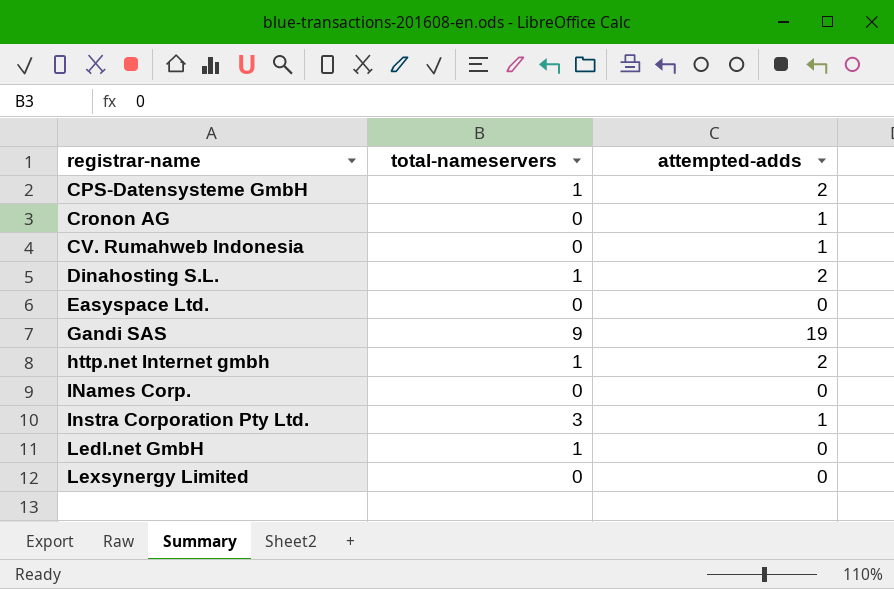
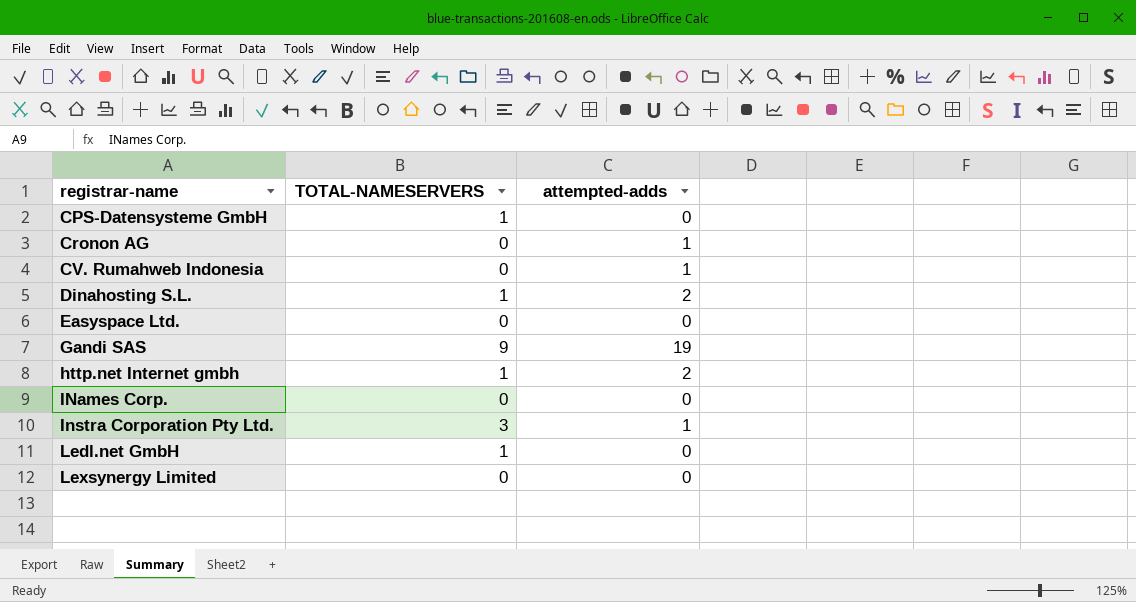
column name: total-nameservers -> TOTAL-NAMESERVERS
CPS-Datensysteme GmbH | attempted-adds: 2 -> 0

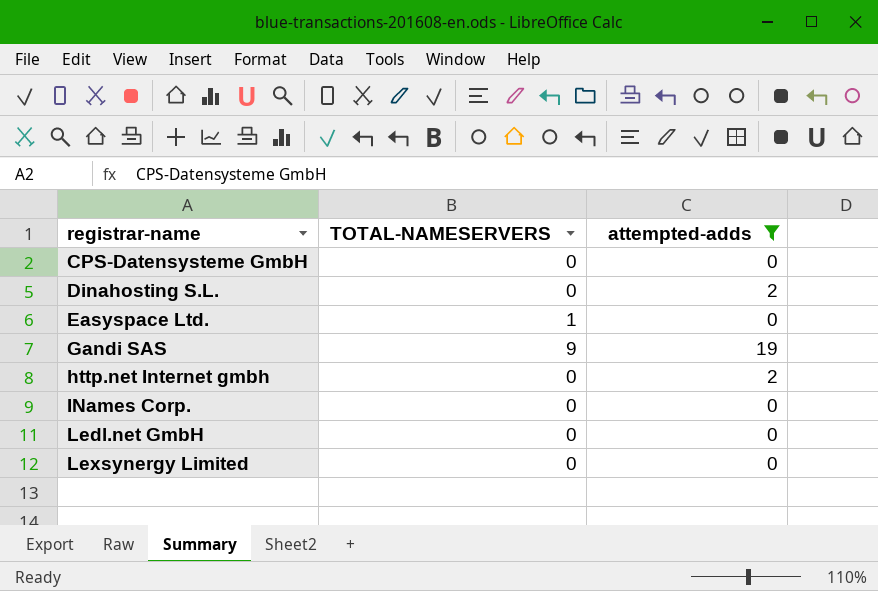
filter: none -> attempted-adds != 1
CPS-Datensysteme GmbH | TOTAL-NAMESERVERS: 1 -> 0
Dinahosting S.L. | TOTAL-NAMESERVERS: 1 -> 0
Easyspace Ltd. | TOTAL-NAMESERVERS: 0 -> 1
http.net Internet gmbh | TOTAL-NAMESERVERS: 1 -> 0
Ledl.net GmbH | TOTAL-NAMESERVERS: 1 -> 0

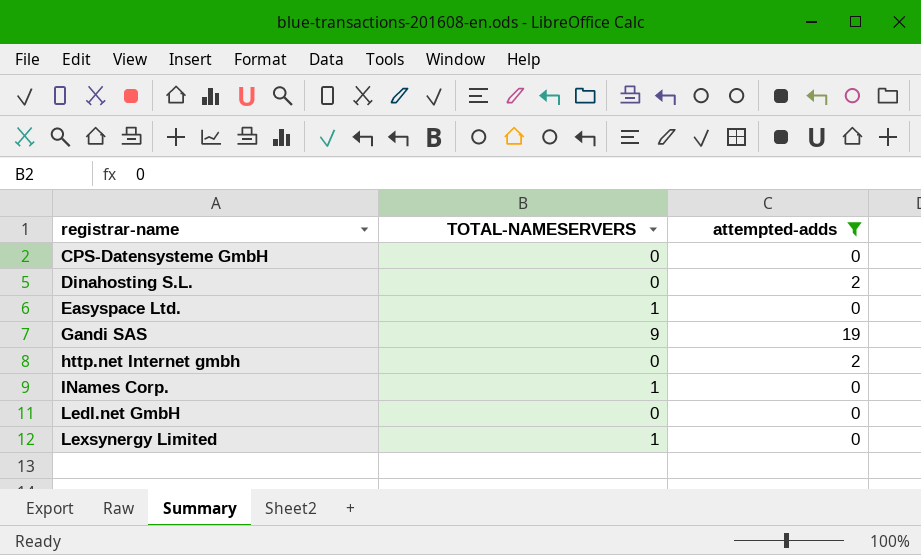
INames Corp. | TOTAL-NAMESERVERS: 0 -> 1
Lexsynergy Limited | TOTAL-NAMESERVERS: 0 -> 1

